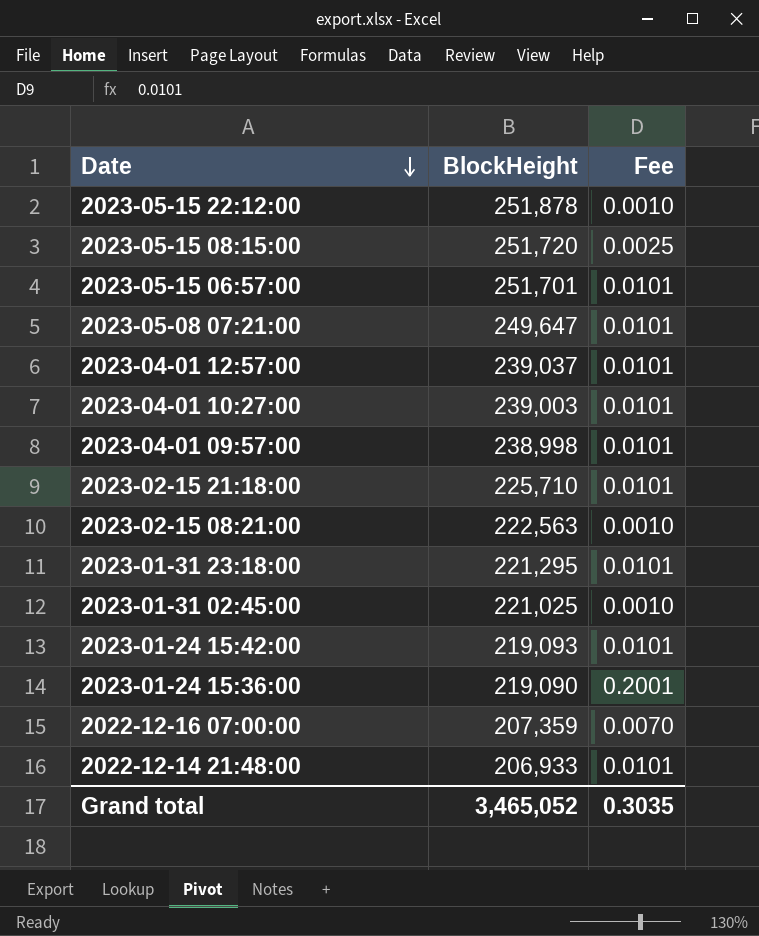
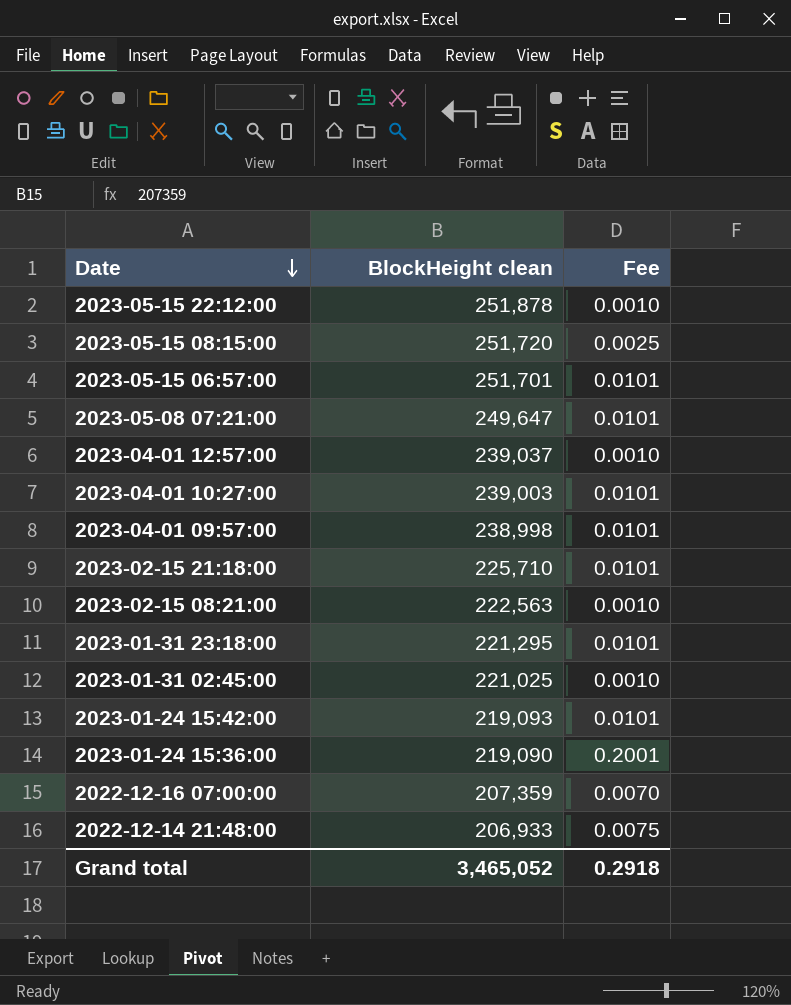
column name: BlockHeight -> BlockHeight clean
2023-04-01 12:57:00 | Fee: 0.0101 -> 0.0010
2022-12-14 21:48:00 | Fee: 0.0101 -> 0.0075
Grand total | Fee: 0.3035 -> 0.2918

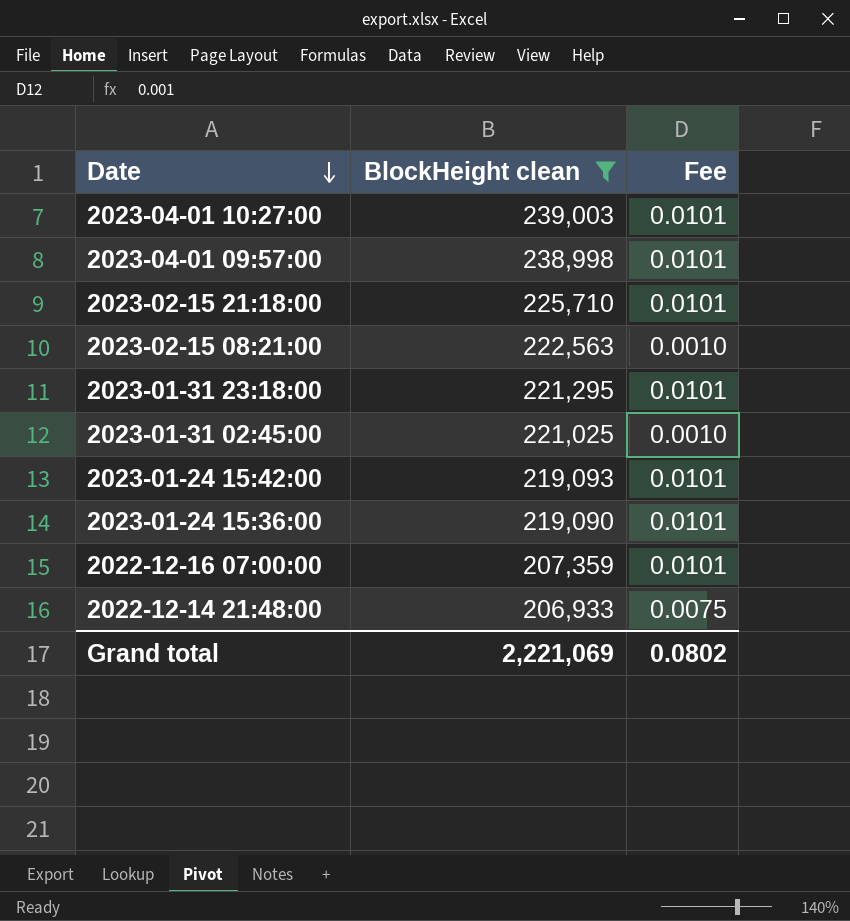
filter: none -> BlockHeight clean <= 239,003
2023-01-24 15:36:00 | Fee: 0.2001 -> 0.0101
2022-12-16 07:00:00 | Fee: 0.0070 -> 0.0101
Grand total | BlockHeight clean: 3,465,052 -> 2,221,069
Grand total | Fee: 0.2918 -> 0.0802

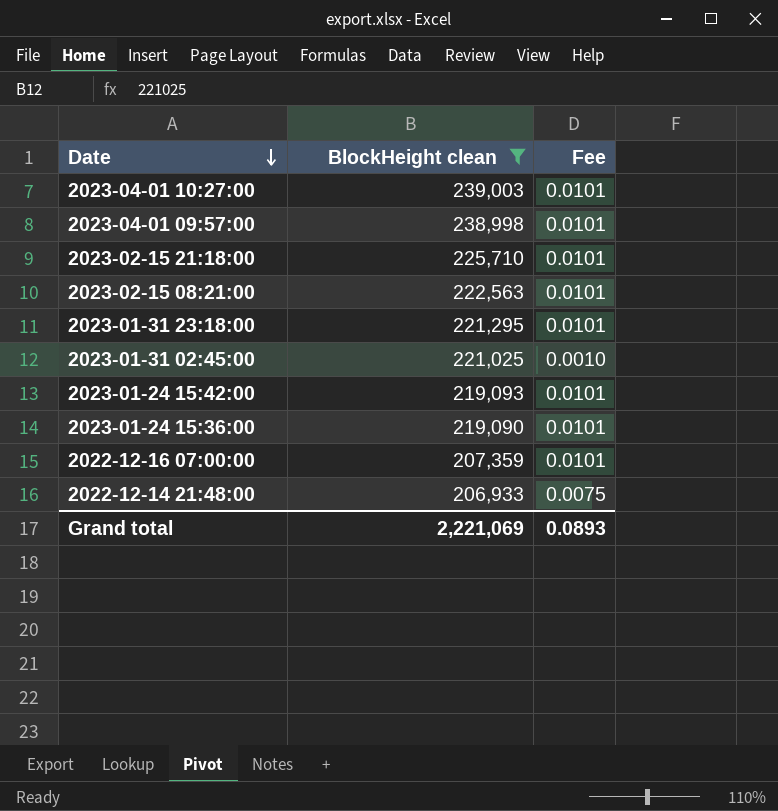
2023-02-15 08:21:00 | Fee: 0.0010 -> 0.0101
Grand total | Fee: 0.0802 -> 0.0893

